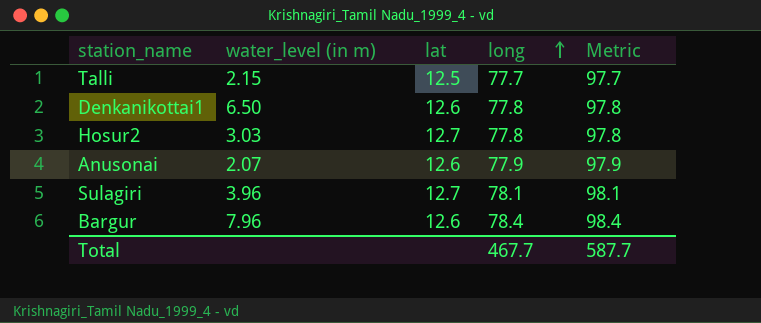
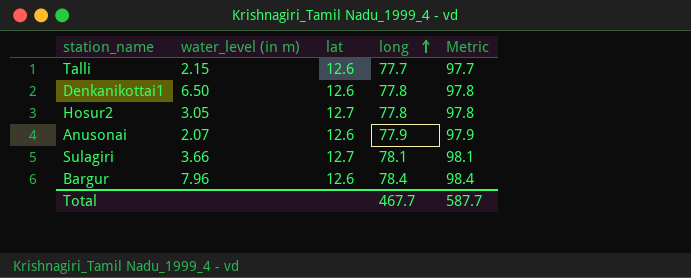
Talli | lat: 12.5 -> 12.6
Hosur2 | water_level (in m): 3.03 -> 3.05
Sulagiri | water_level (in m): 3.96 -> 3.66

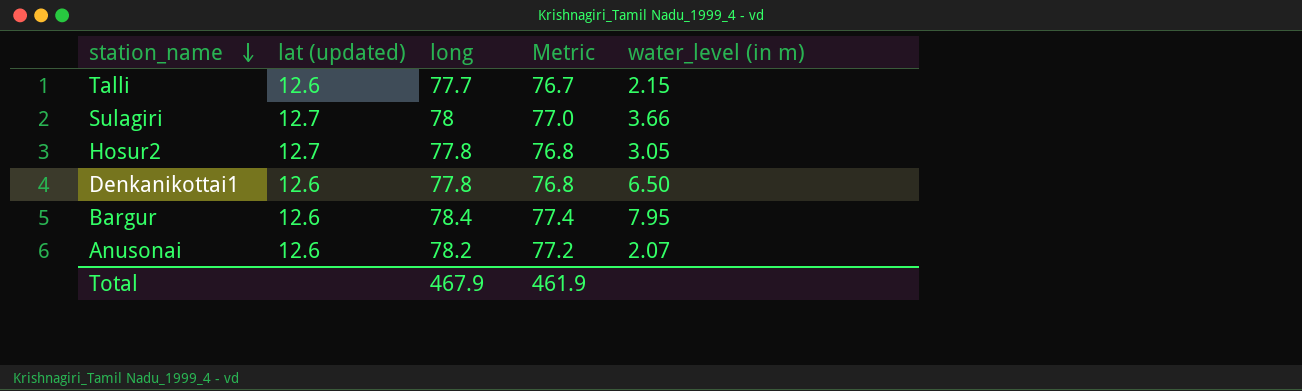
row order: long ascending -> station_name descending
column name: lat -> lat (updated)
column Metric | formula: [long] + 20 -> [long] - 1
column water_level (in m) | position: 2 -> 5
Sulagiri | long: 78.1 -> 78
Bargur | water_level (in m): 7.96 -> 7.95
Anusonai | long: 77.9 -> 78.2
Total | long: 467.7 -> 467.9
Total | Metric: 587.7 -> 461.9

